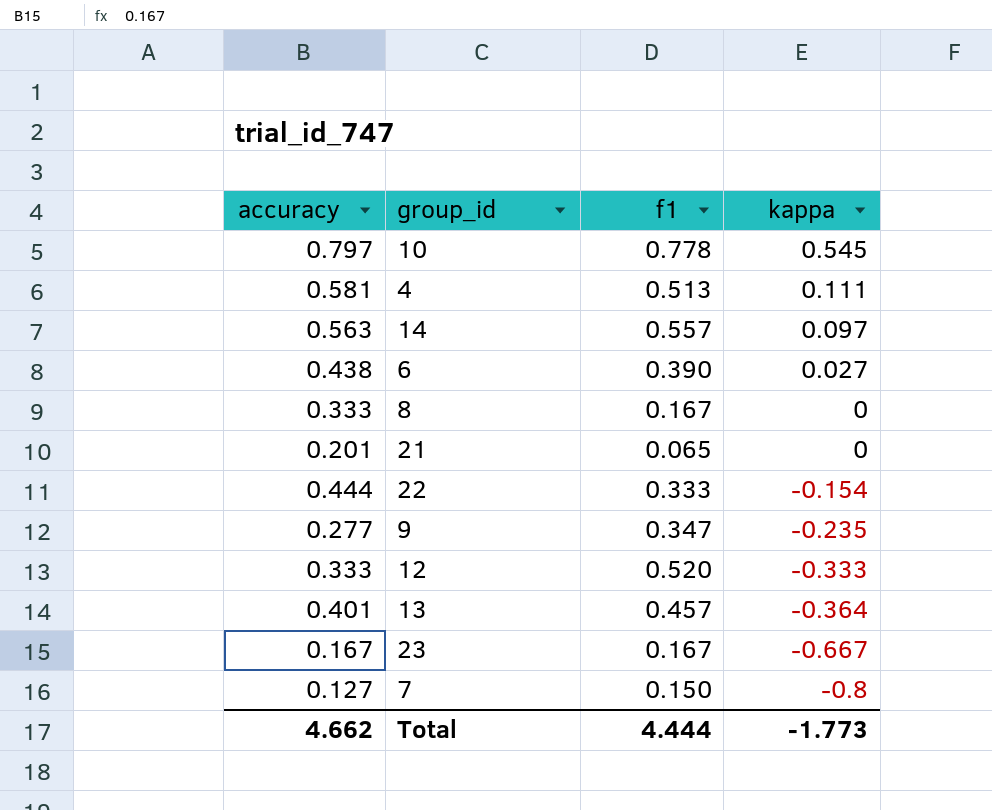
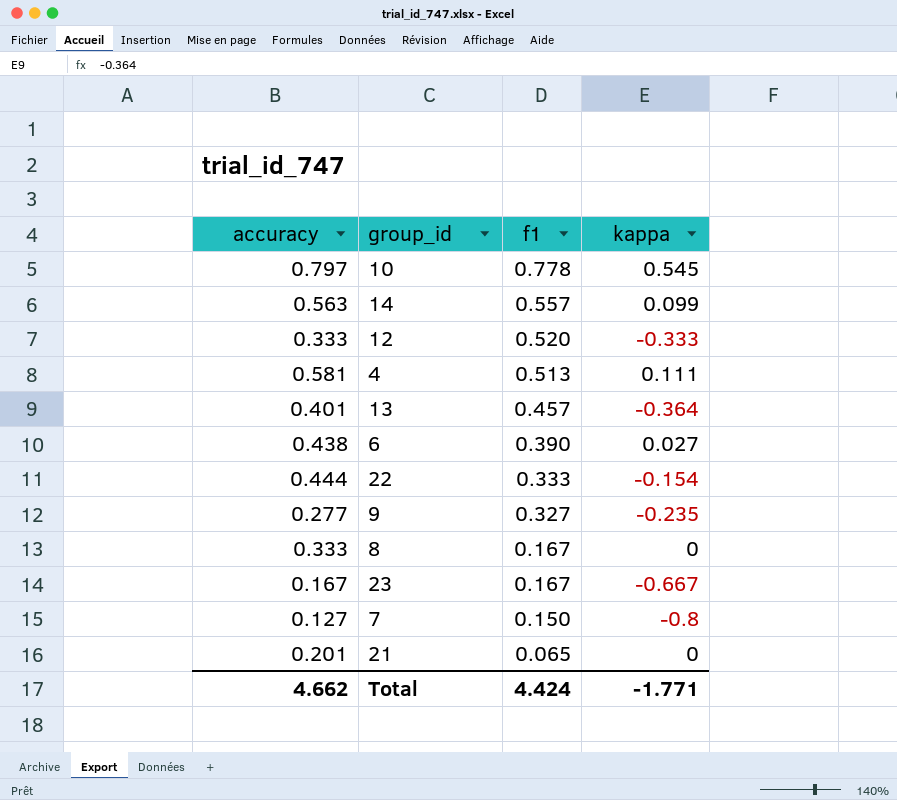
row order: kappa descending -> f1 descending
14 | kappa: 0.097 -> 0.099
9 | f1: 0.347 -> 0.327
Total | f1: 4.444 -> 4.424
Total | kappa: -1.773 -> -1.771

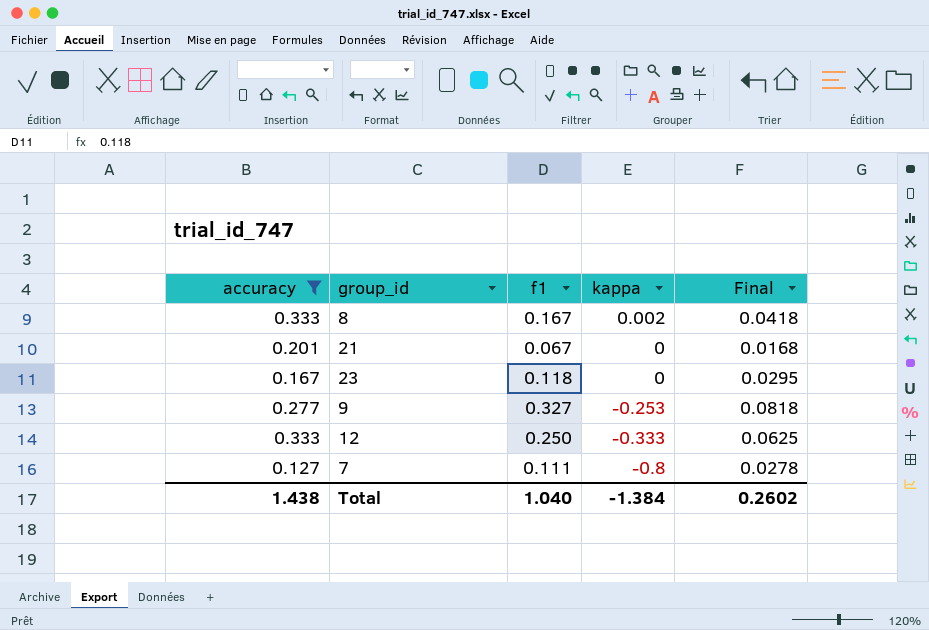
filter: none -> accuracy <= 0.333
row order: f1 descending -> kappa descending
column Final | formula: none -> [f1] * 0.25
8 | kappa: 0 -> 0.002
21 | f1: 0.065 -> 0.067
23 | f1: 0.167 -> 0.118
23 | kappa: -0.667 -> 0
9 | kappa: -0.235 -> -0.253
12 | f1: 0.520 -> 0.250
7 | f1: 0.150 -> 0.111
Total | accuracy: 4.662 -> 1.438
Total | f1: 4.424 -> 1.040
Total | kappa: -1.771 -> -1.384

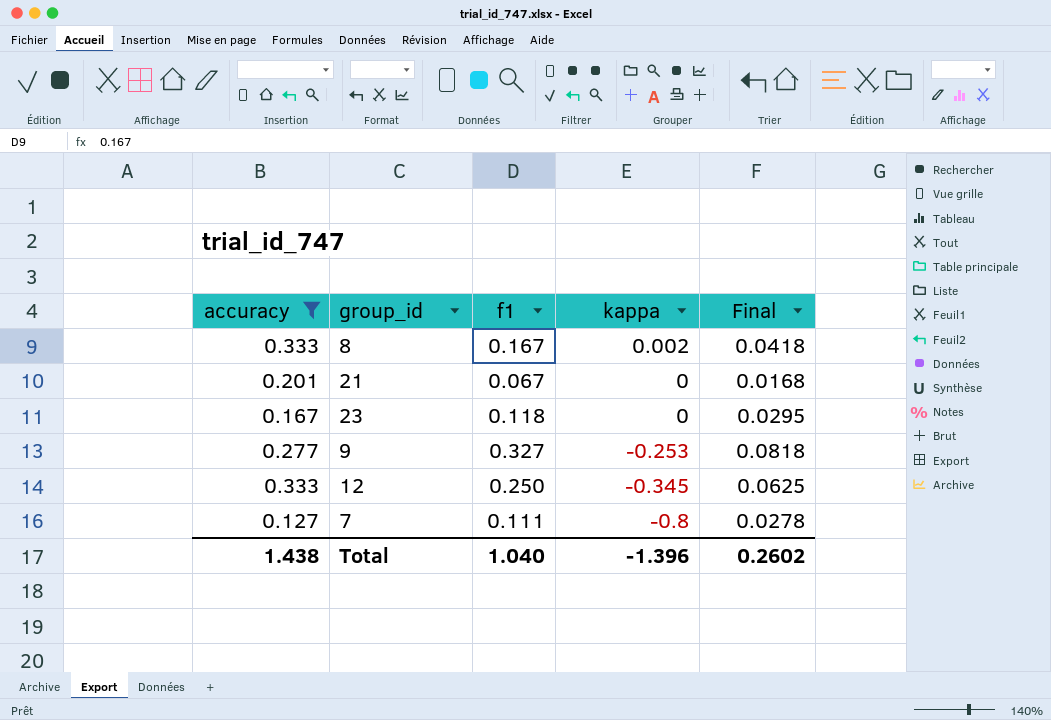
12 | kappa: -0.333 -> -0.345
Total | kappa: -1.384 -> -1.396

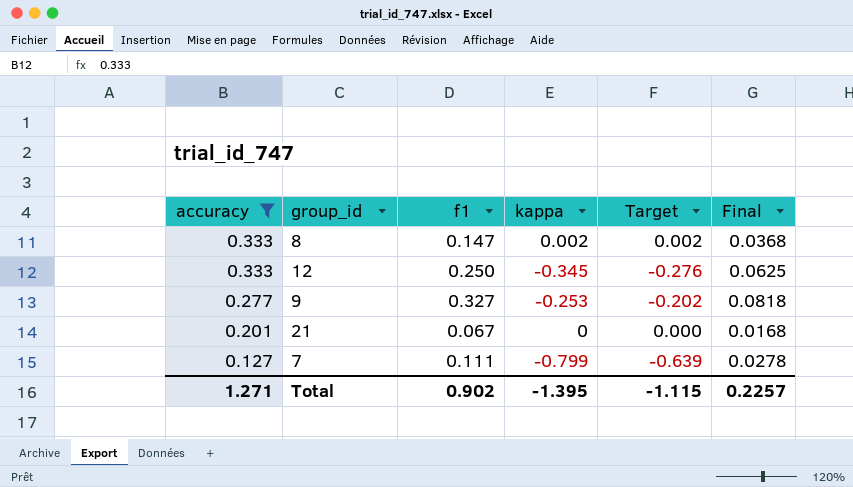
row order: kappa descending -> accuracy descending
column Target | formula: none -> [kappa] * 0.8
row 23: 0.167 | 0.118 | 0 | 0.0295 -> none
8 | f1: 0.167 -> 0.147
8 | Final: 0.0418 -> 0.0368
7 | kappa: -0.8 -> -0.799
Total | accuracy: 1.438 -> 1.271
Total | f1: 1.040 -> 0.902
Total | kappa: -1.396 -> -1.395
Total | Final: 0.2602 -> 0.2257

